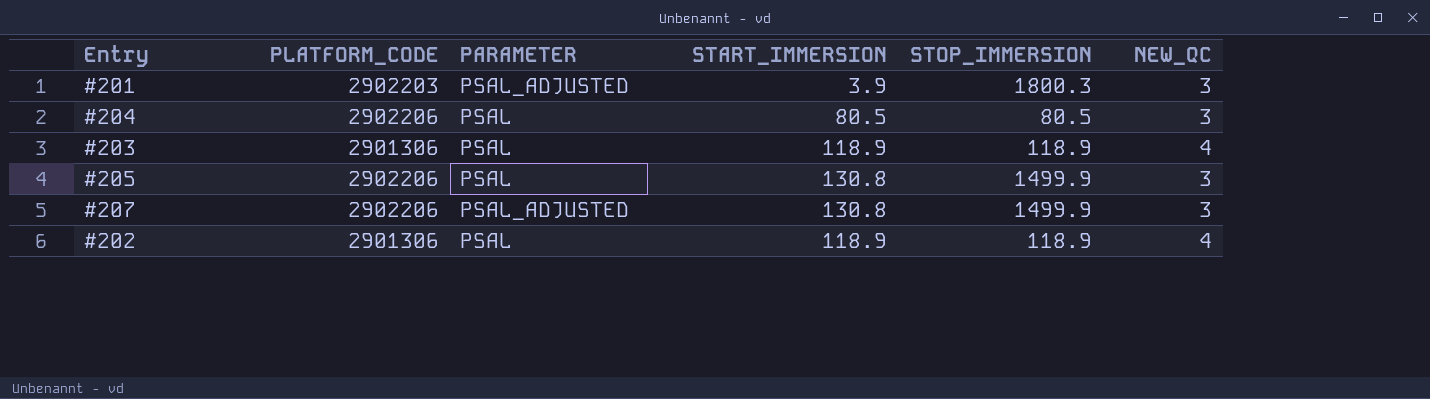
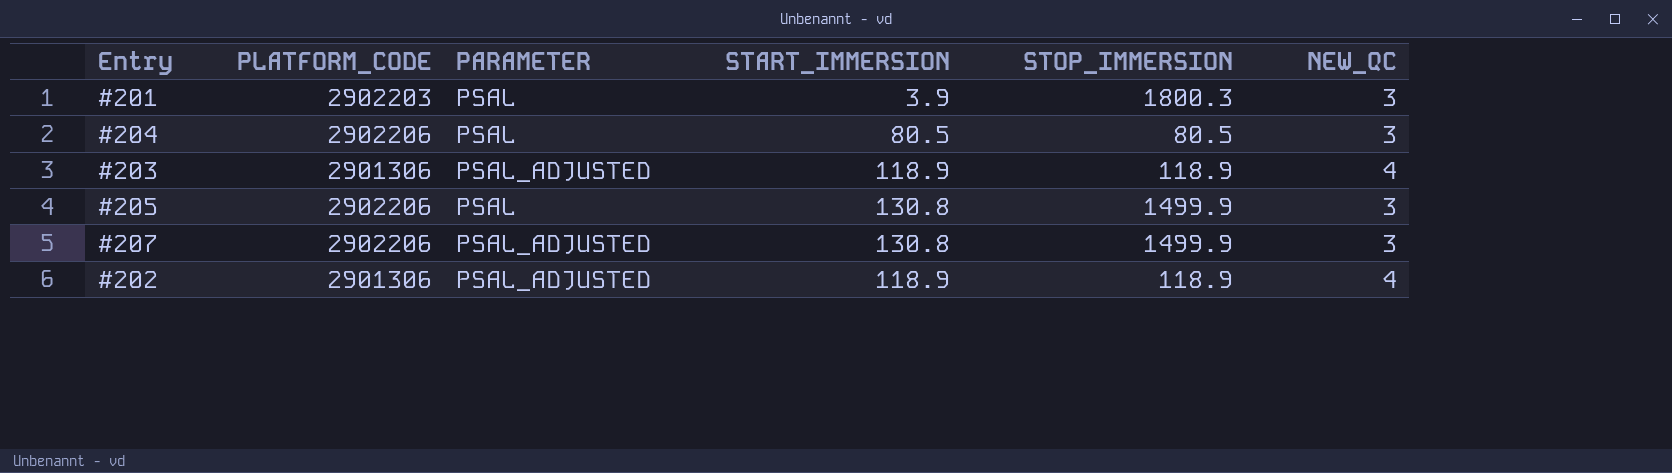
#201 | PARAMETER: PSAL_ADJUSTED -> PSAL
#203 | PARAMETER: PSAL -> PSAL_ADJUSTED
#202 | PARAMETER: PSAL -> PSAL_ADJUSTED

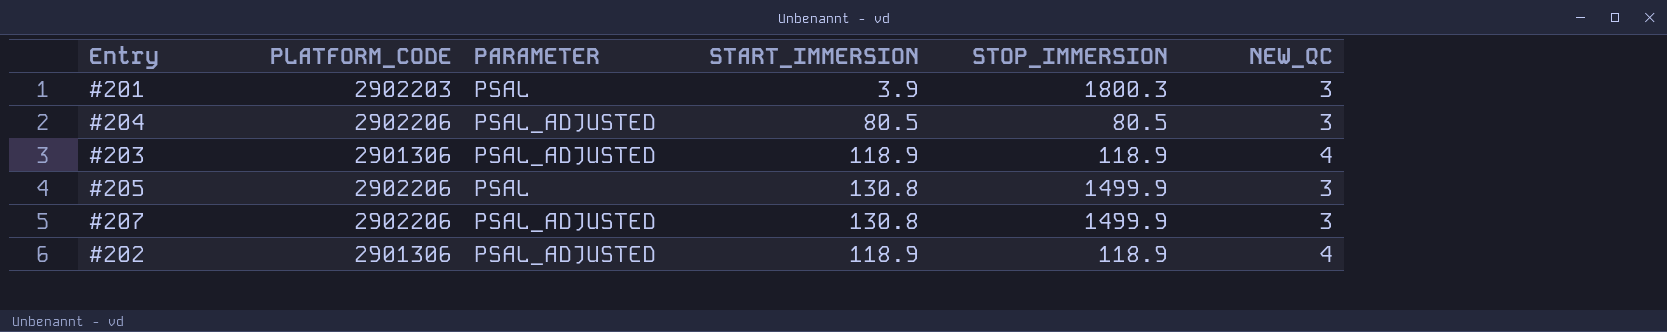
#204 | PARAMETER: PSAL -> PSAL_ADJUSTED

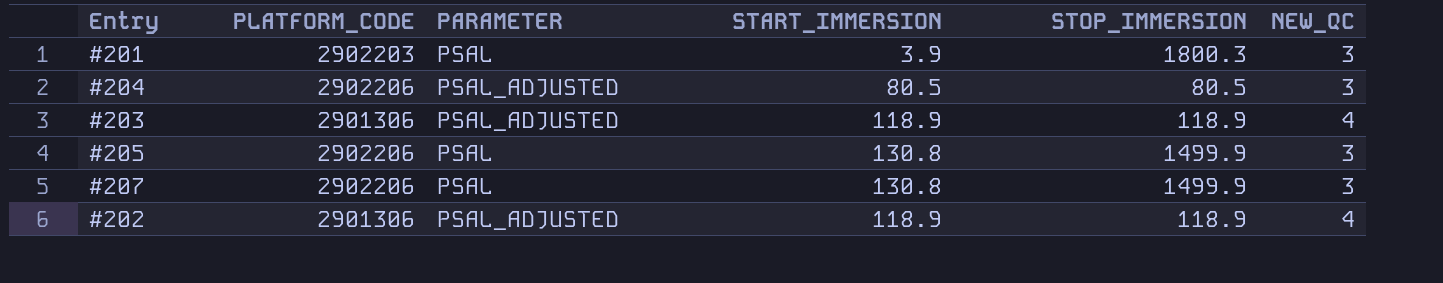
#207 | PARAMETER: PSAL_ADJUSTED -> PSAL

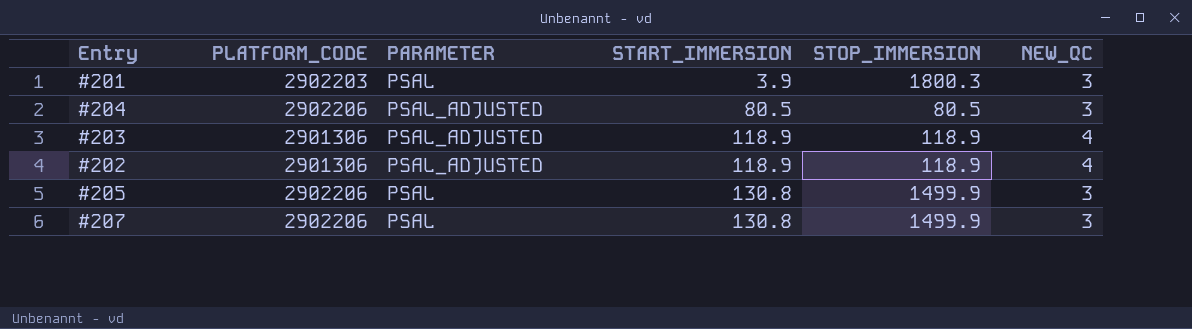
row order: none -> START_IMMERSION ascending

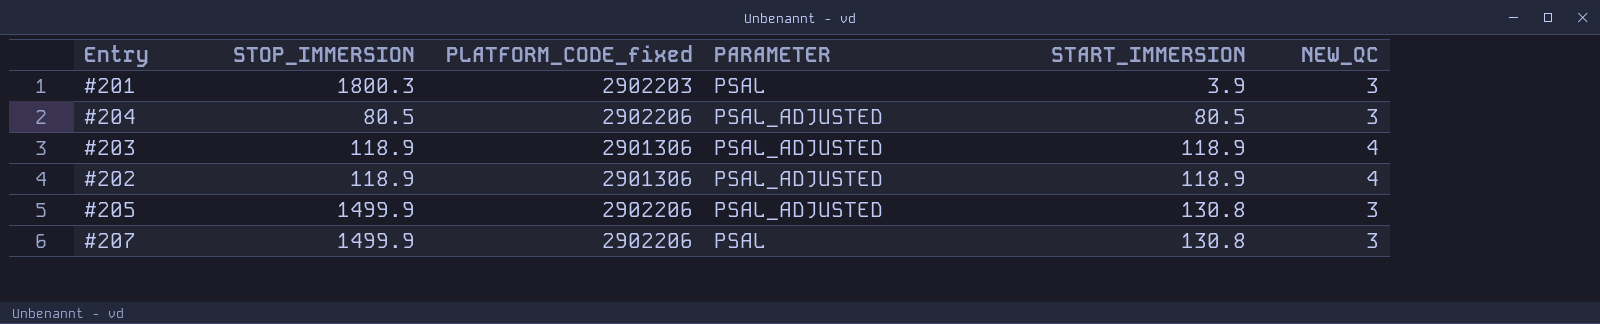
column STOP_IMMERSION | position: 5 -> 2
column name: PLATFORM_CODE -> PLATFORM_CODE_fixed
#205 | PARAMETER: PSAL -> PSAL_ADJUSTED

